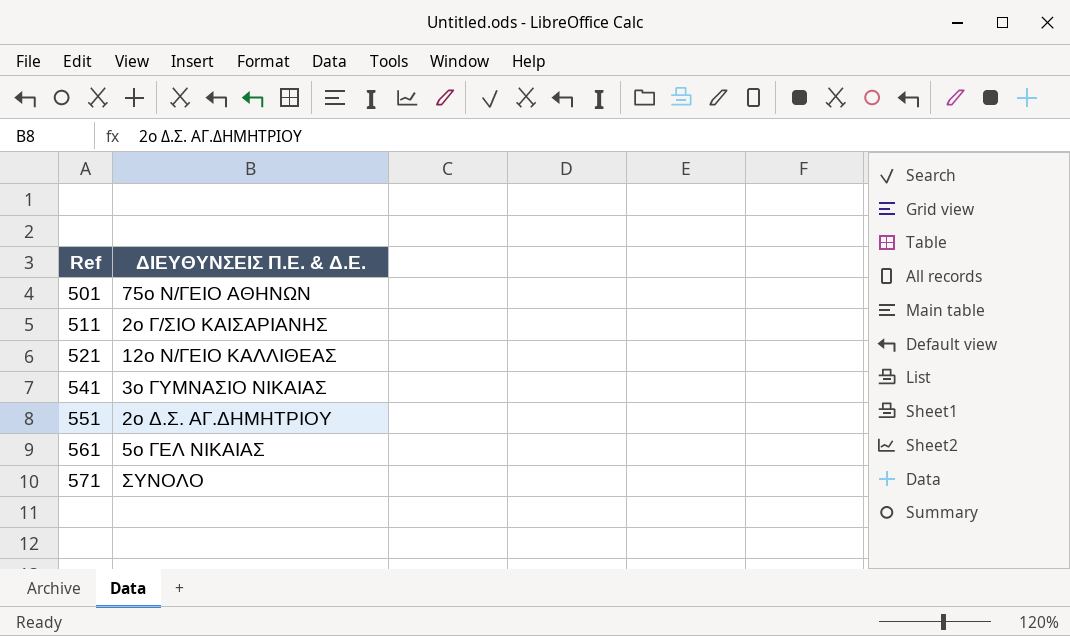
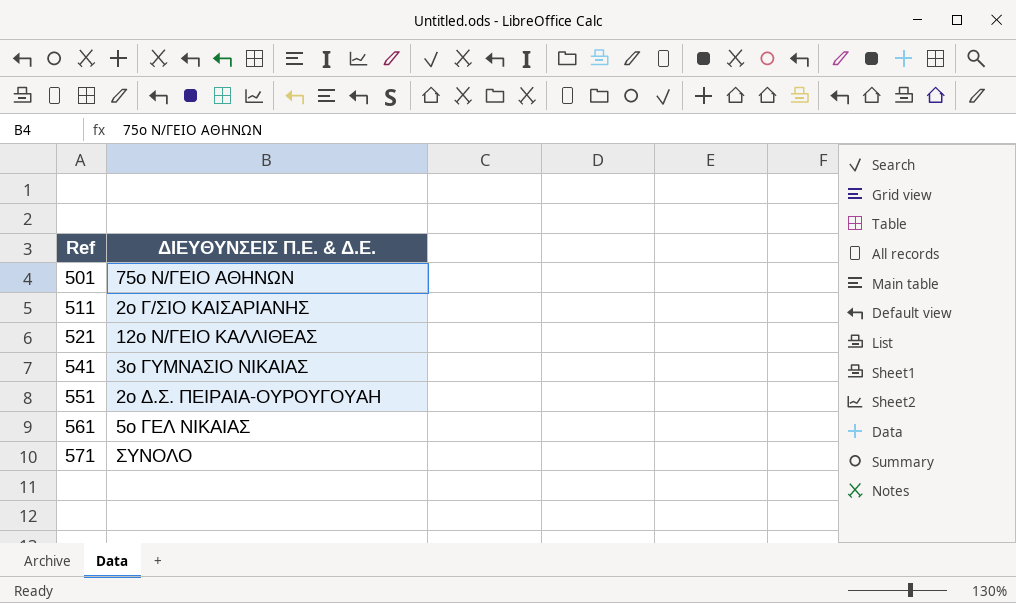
551 | ΔΙΕΥΘΥΝΣΕΙΣ Π.Ε. & Δ.Ε.: 2ο Δ.Σ. ΑΓ.ΔΗΜΗΤΡΙΟΥ -> 2o Δ.Σ. ΠΕΙΡΑΙΑ-ΟΥΡΟΥΓΟΥΑΗ

